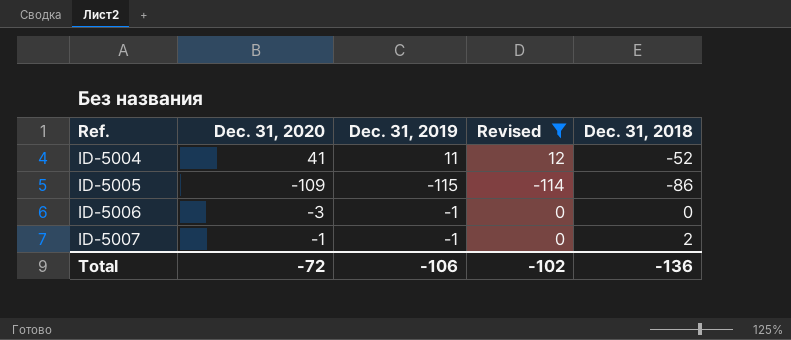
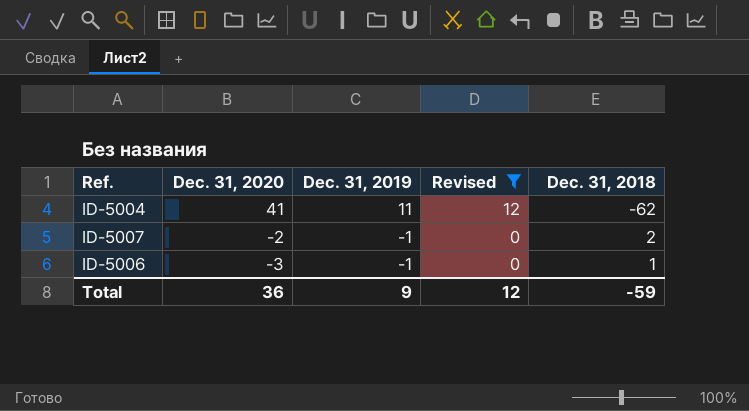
row order: Ref. ascending -> Dec. 31, 2020 descending
row ID-5005: -109 | -115 | -114 | -86 -> none
ID-5004 | Dec. 31, 2018: -52 -> -62
ID-5007 | Dec. 31, 2020: -1 -> -2
ID-5006 | Dec. 31, 2018: 0 -> 1
Total | Dec. 31, 2020: -72 -> 36
Total | Dec. 31, 2019: -106 -> 9
Total | Revised: -102 -> 12
Total | Dec. 31, 2018: -136 -> -59

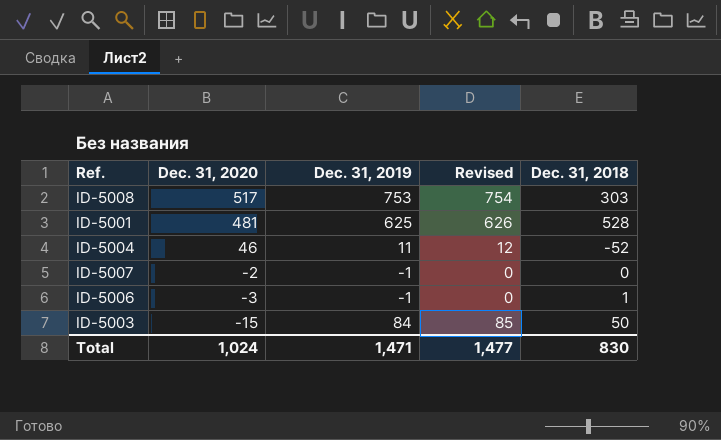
filter: Revised <= 12 -> none
ID-5004 | Dec. 31, 2020: 41 -> 46
ID-5004 | Dec. 31, 2018: -62 -> -52
ID-5007 | Dec. 31, 2018: 2 -> 0
Total | Dec. 31, 2020: 36 -> 1,024
Total | Dec. 31, 2019: 9 -> 1,471
Total | Revised: 12 -> 1,477
Total | Dec. 31, 2018: -59 -> 830

